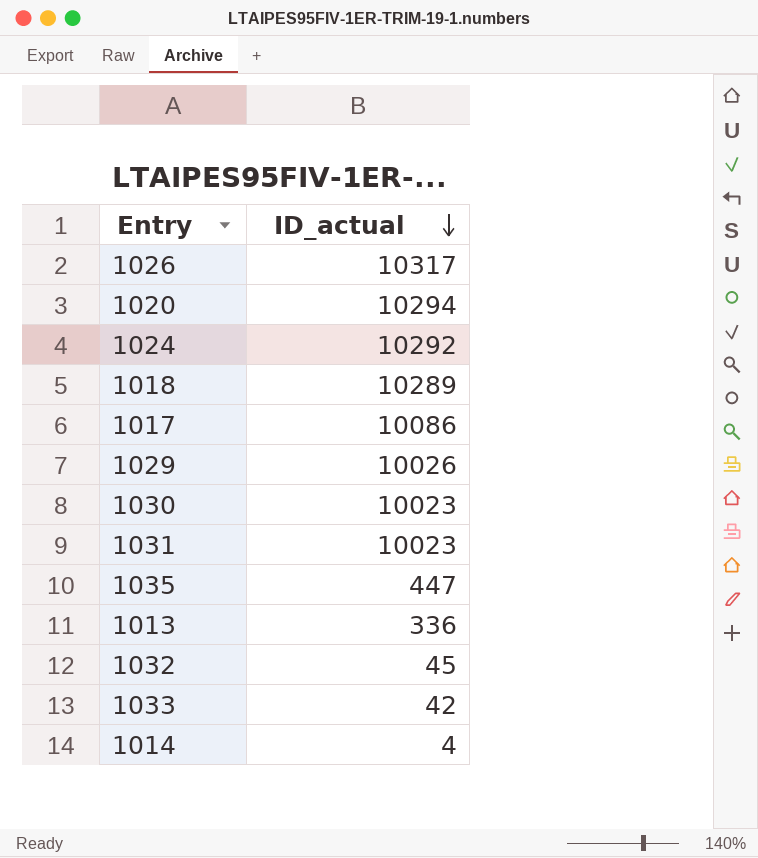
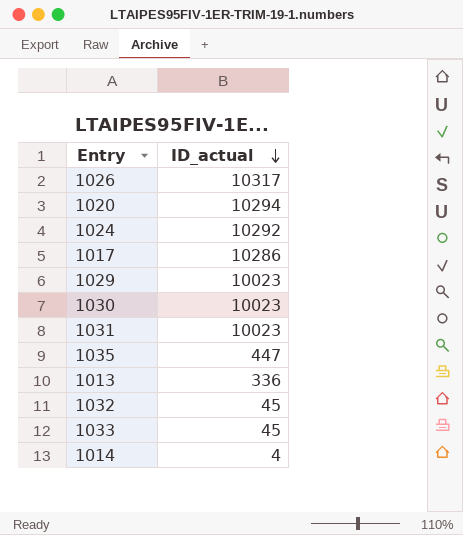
row 1018: 10289 -> none
1017 | ID_actual: 10086 -> 10286
1029 | ID_actual: 10026 -> 10023
1033 | ID_actual: 42 -> 45

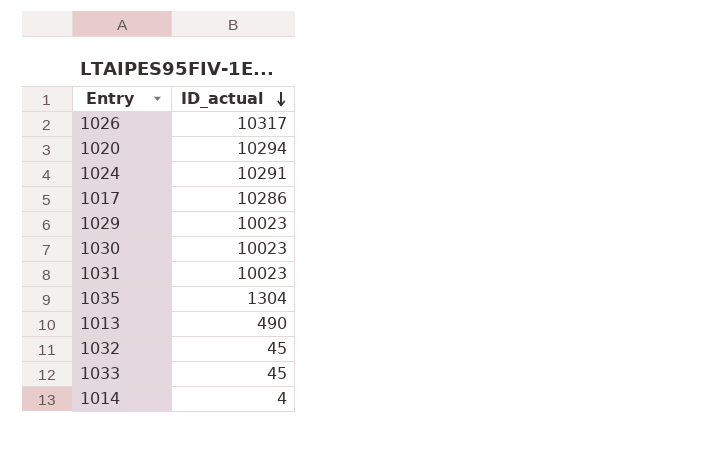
1024 | ID_actual: 10292 -> 10291
1035 | ID_actual: 447 -> 1304
1013 | ID_actual: 336 -> 490

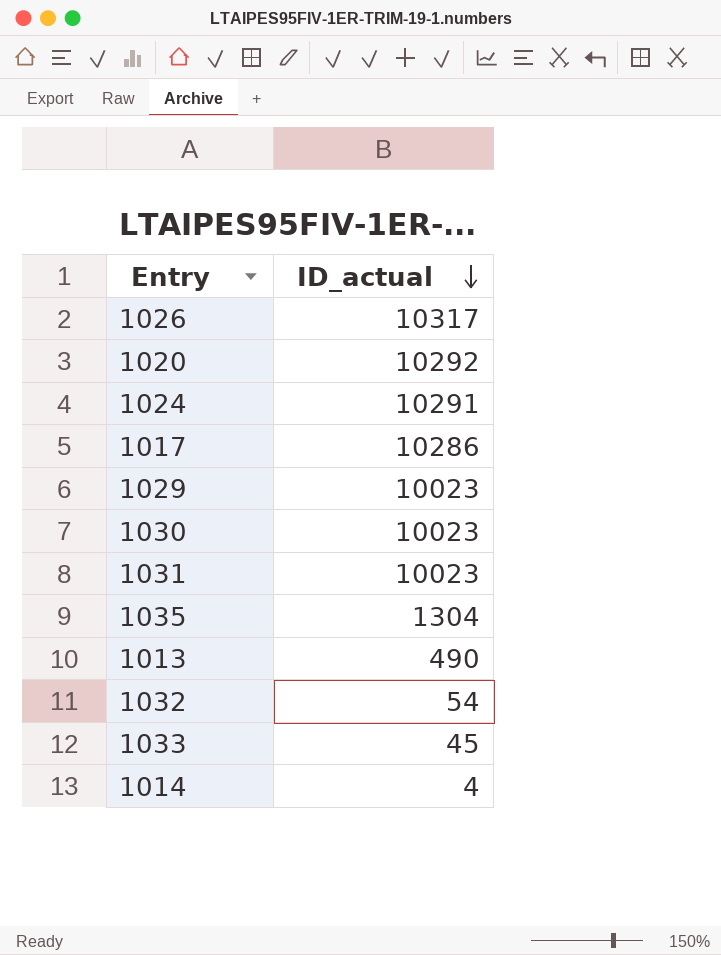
1020 | ID_actual: 10294 -> 10292
1032 | ID_actual: 45 -> 54

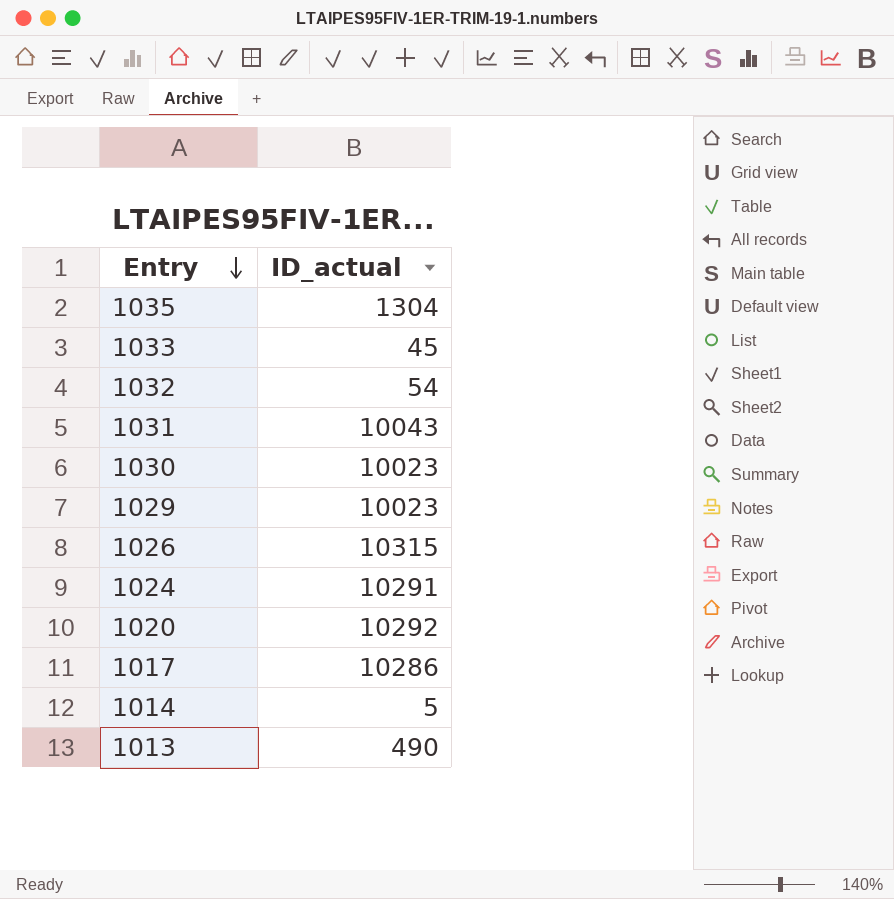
row order: ID_actual descending -> Entry descending
1031 | ID_actual: 10023 -> 10043
1026 | ID_actual: 10317 -> 10315
1014 | ID_actual: 4 -> 5

